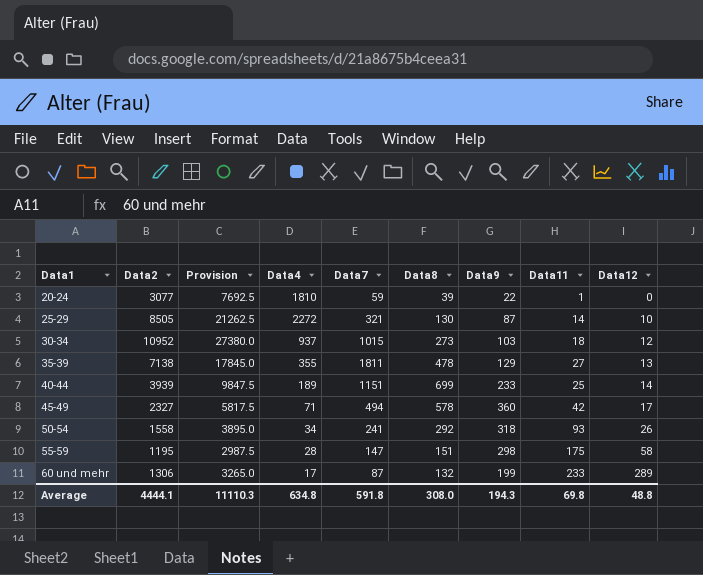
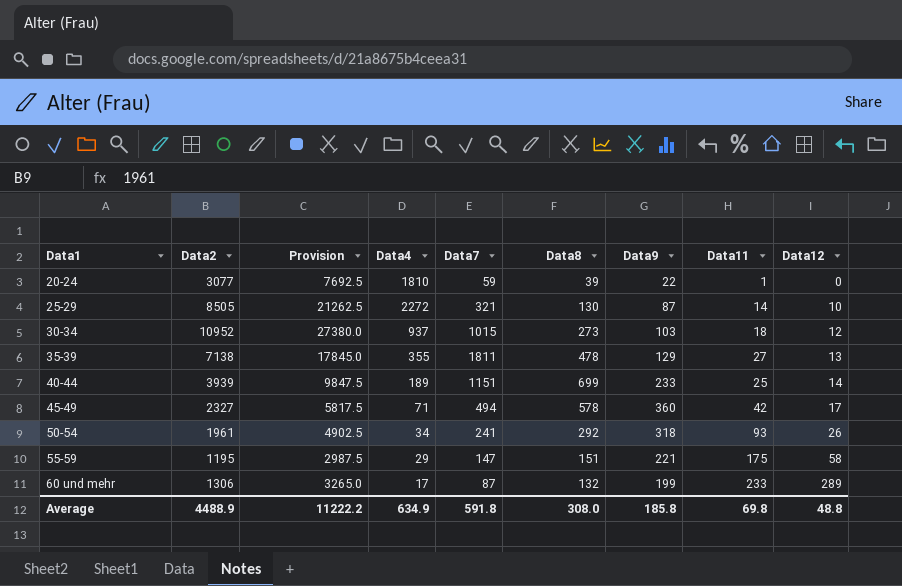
50-54 | Data2: 1558 -> 1961
50-54 | Provision: 3895.0 -> 4902.5
55-59 | Data4: 28 -> 29
55-59 | Data9: 298 -> 221
Average | Data2: 4444.1 -> 4488.9
Average | Provision: 11110.3 -> 11222.2
Average | Data4: 634.8 -> 634.9
Average | Data9: 194.3 -> 185.8

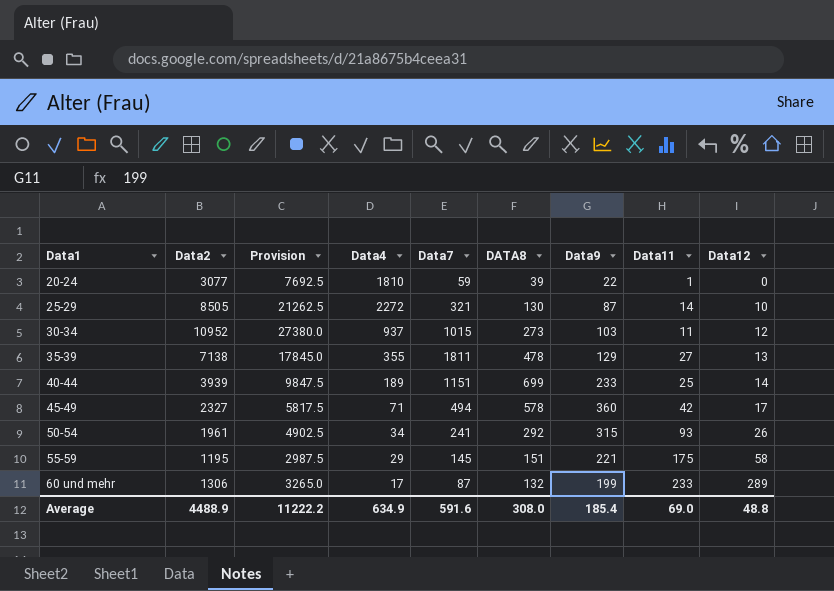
column name: Data8 -> DATA8
30-34 | Data11: 18 -> 11
50-54 | Data9: 318 -> 315
55-59 | Data7: 147 -> 145
Average | Data7: 591.8 -> 591.6
Average | Data9: 185.8 -> 185.4
Average | Data11: 69.8 -> 69.0

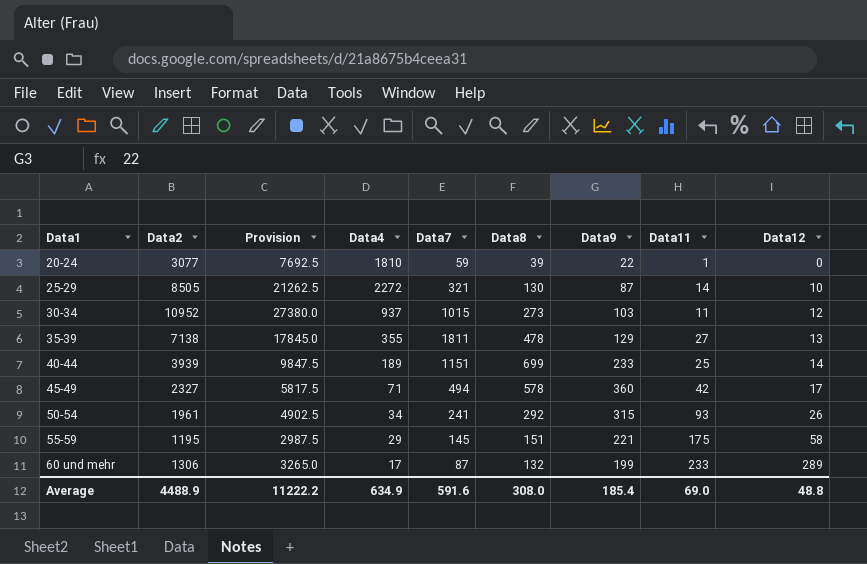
column name: DATA8 -> Data8

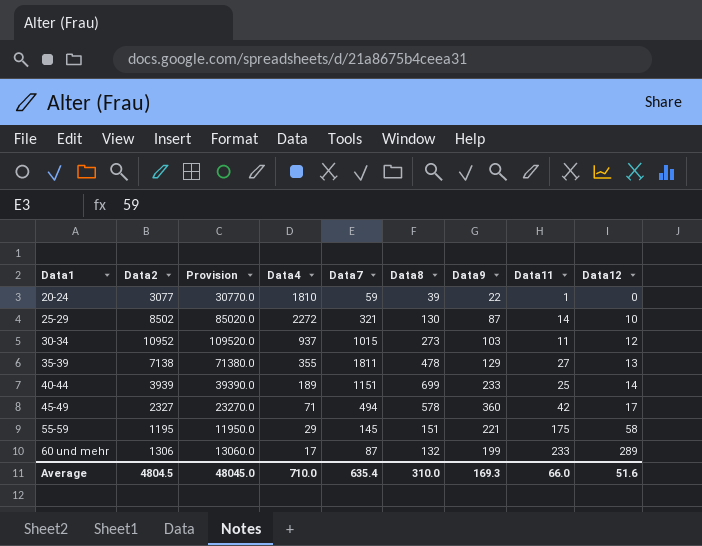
column Provision | formula: [Data2] * 2.5 -> [Data2] * 10
row 50-54: 1961 | 4902.5 | 34 | 241 | 292 | 315 | 93 | 26 -> none
25-29 | Data2: 8505 -> 8502
Average | Data2: 4488.9 -> 4804.5
Average | Provision: 11222.2 -> 48045.0
Average | Data4: 634.9 -> 710.0
Average | Data7: 591.6 -> 635.4
Average | Data8: 308.0 -> 310.0
Average | Data9: 185.4 -> 169.3
Average | Data11: 69.0 -> 66.0
Average | Data12: 48.8 -> 51.6

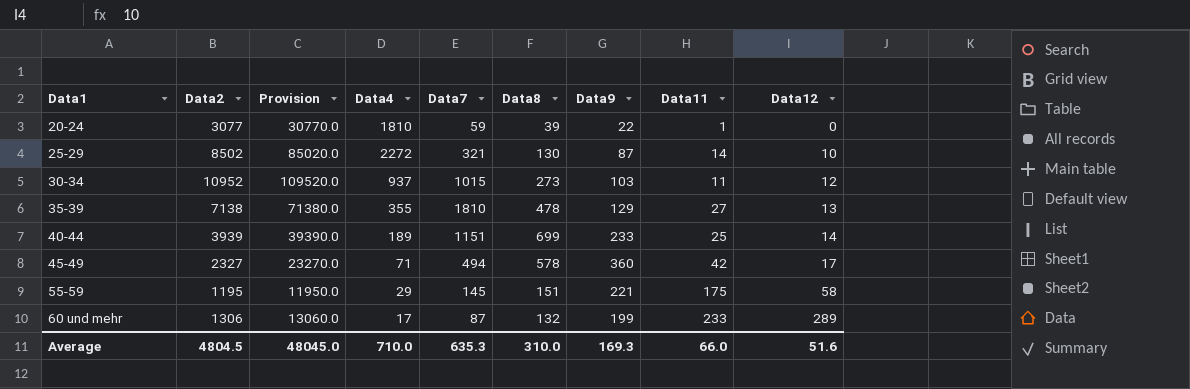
35-39 | Data7: 1811 -> 1810
Average | Data7: 635.4 -> 635.3

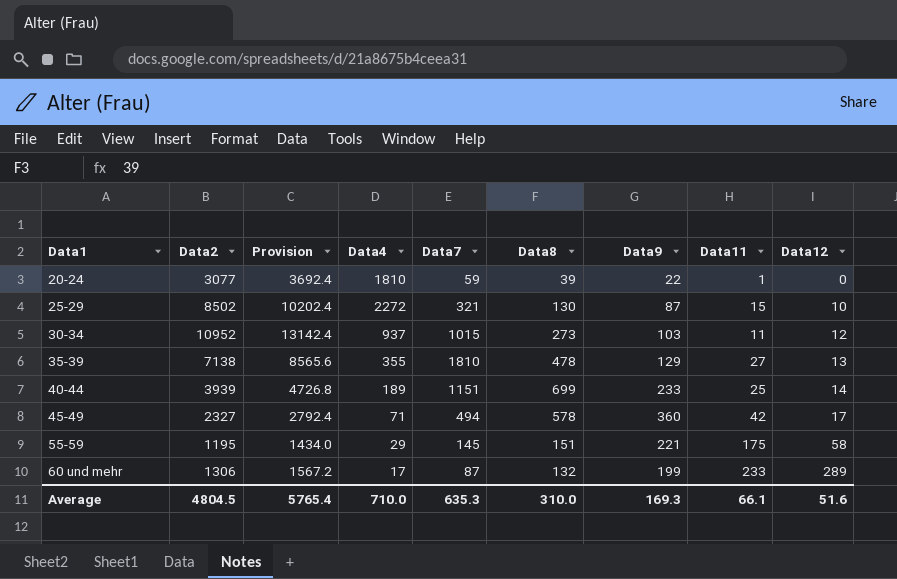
column Provision | formula: [Data2] * 10 -> [Data2] * 1.2
25-29 | Data11: 14 -> 15
Average | Provision: 48045.0 -> 5765.4
Average | Data11: 66.0 -> 66.1

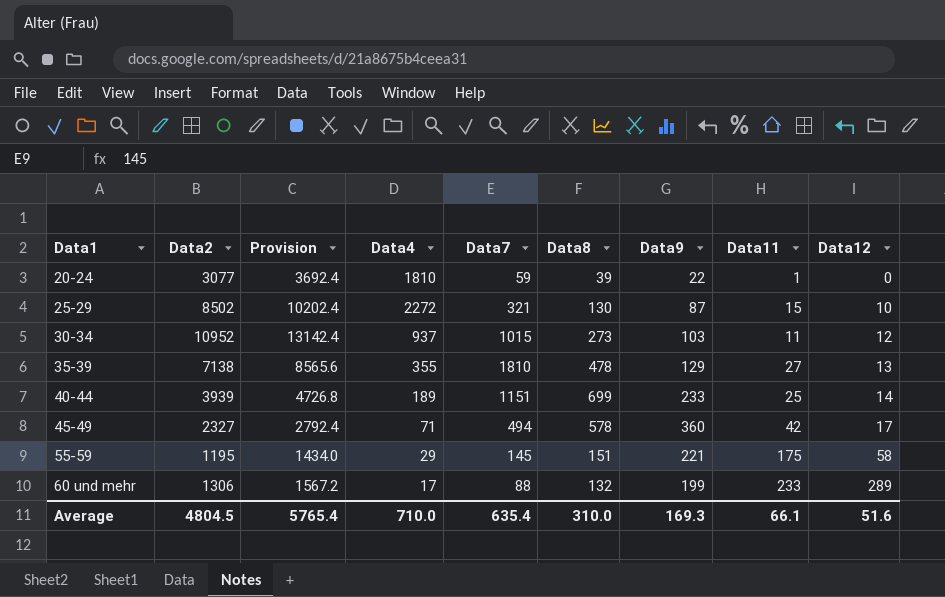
60 und mehr | Data7: 87 -> 88
Average | Data7: 635.3 -> 635.4

